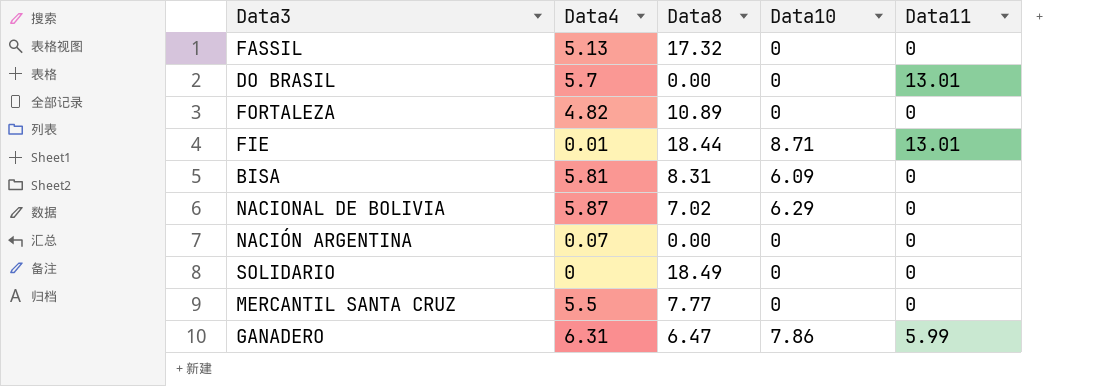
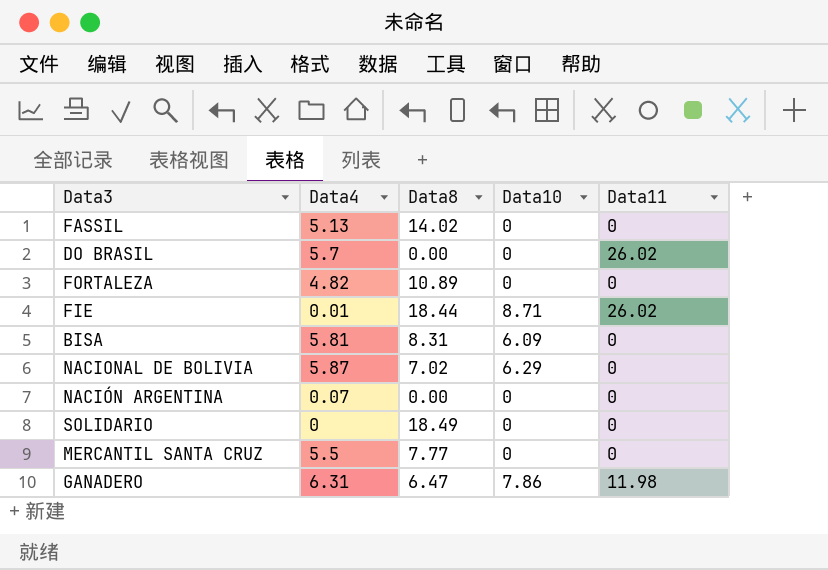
FASSIL | Data8: 17.32 -> 14.02
DO BRASIL | Data11: 13.01 -> 26.02
FIE | Data11: 13.01 -> 26.02
GANADERO | Data11: 5.99 -> 11.98

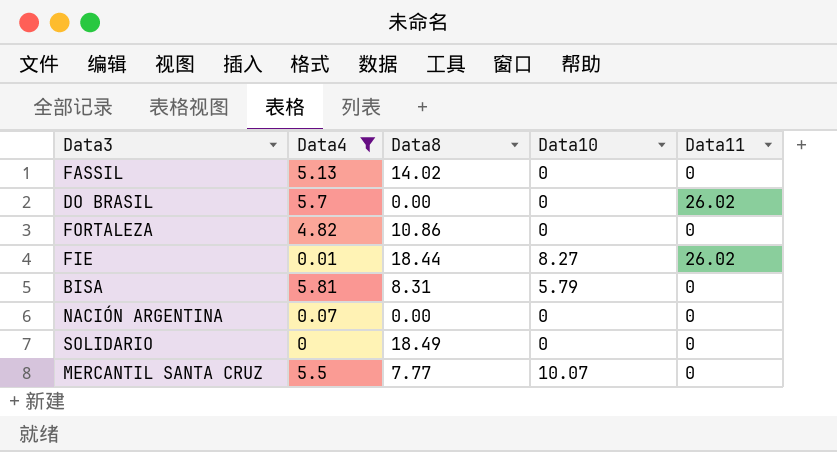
filter: none -> Data4 <= 5.81
FORTALEZA | Data8: 10.89 -> 10.86
FIE | Data10: 8.71 -> 8.27
BISA | Data10: 6.09 -> 5.79
MERCANTIL SANTA CRUZ | Data10: 0 -> 10.07

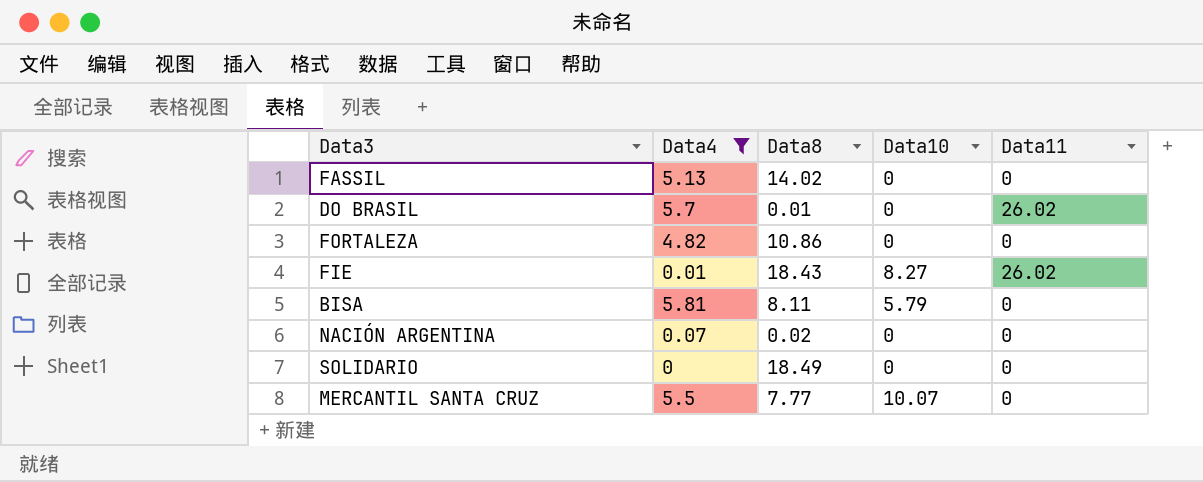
DO BRASIL | Data8: 0.00 -> 0.01
FIE | Data8: 18.44 -> 18.43
BISA | Data8: 8.31 -> 8.11
NACIÓN ARGENTINA | Data8: 0.00 -> 0.02

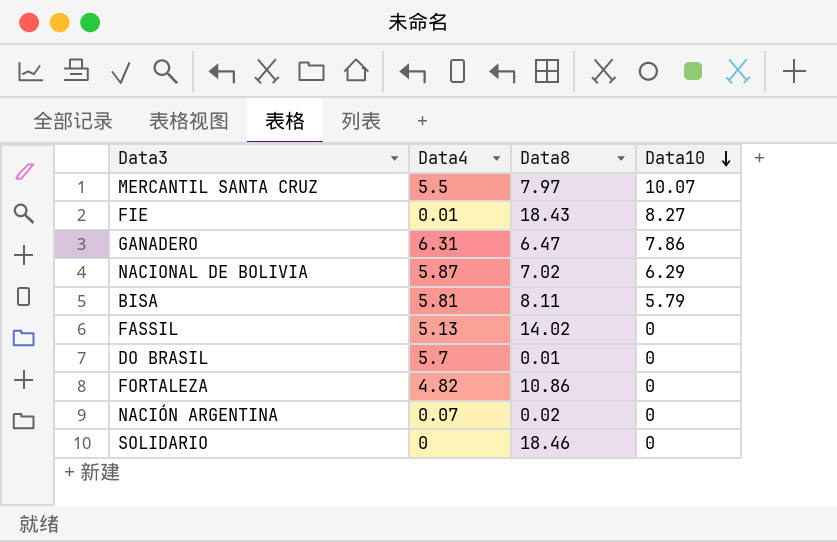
filter: Data4 <= 5.81 -> none
row order: none -> Data10 descending
column Data11 | position: 5 -> none
MERCANTIL SANTA CRUZ | Data8: 7.77 -> 7.97
SOLIDARIO | Data8: 18.49 -> 18.46

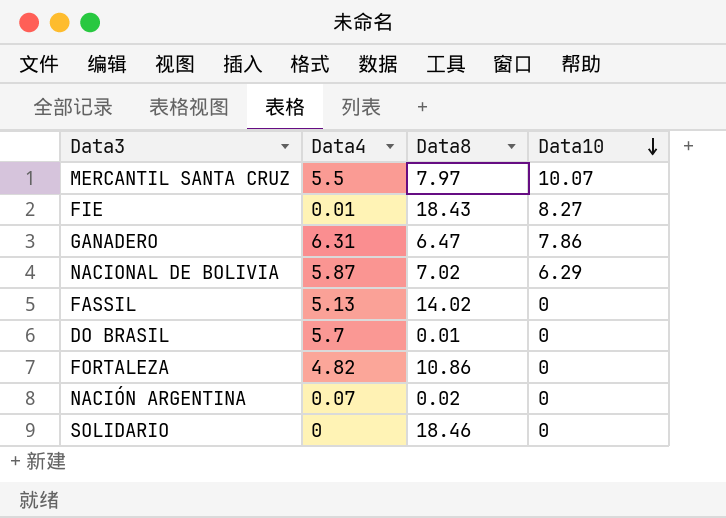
row BISA: 5.81 | 8.11 | 5.79 -> none

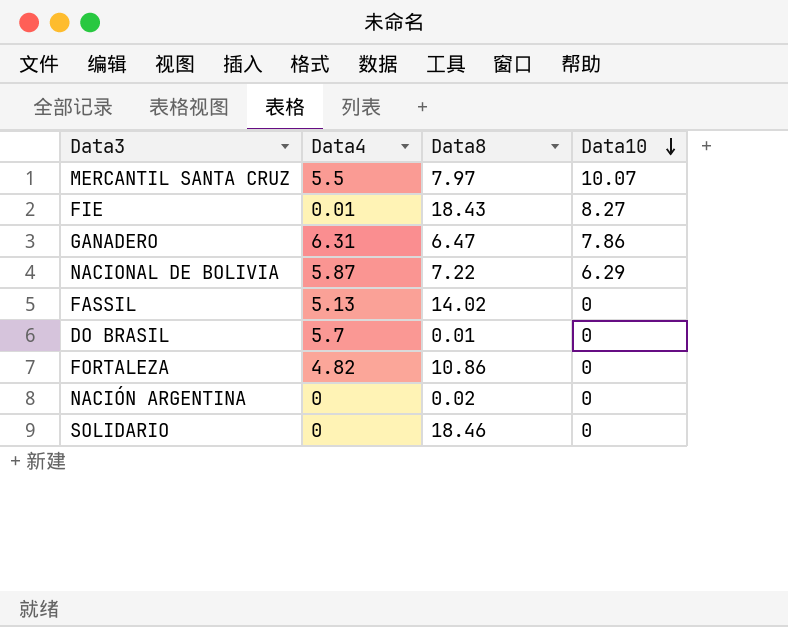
NACIONAL DE BOLIVIA | Data8: 7.02 -> 7.22
NACIÓN ARGENTINA | Data4: 0.07 -> 0

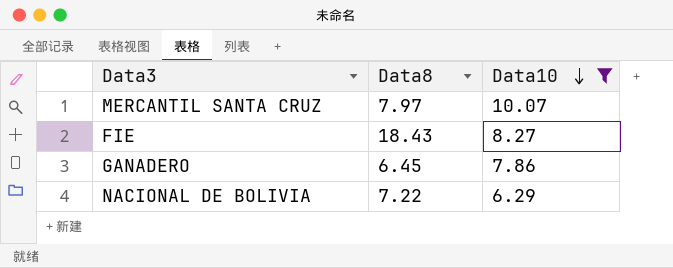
filter: none -> Data10 != 0
column Data4 | position: 2 -> none
GANADERO | Data8: 6.47 -> 6.45

